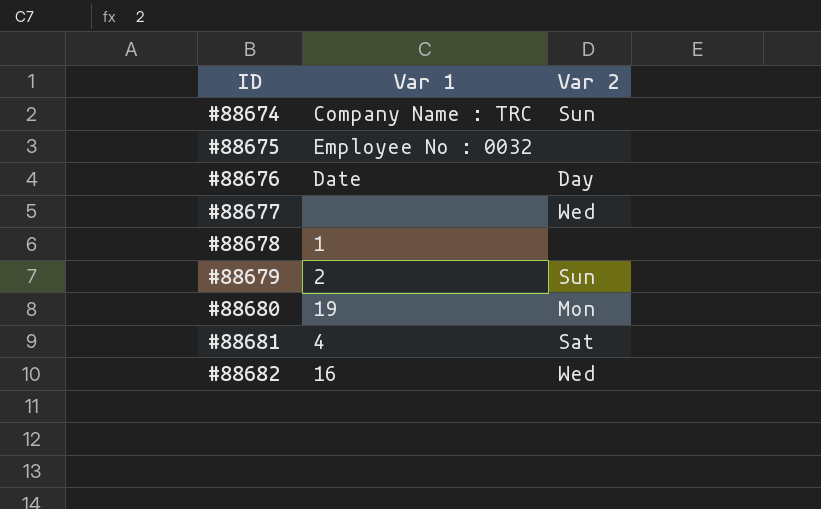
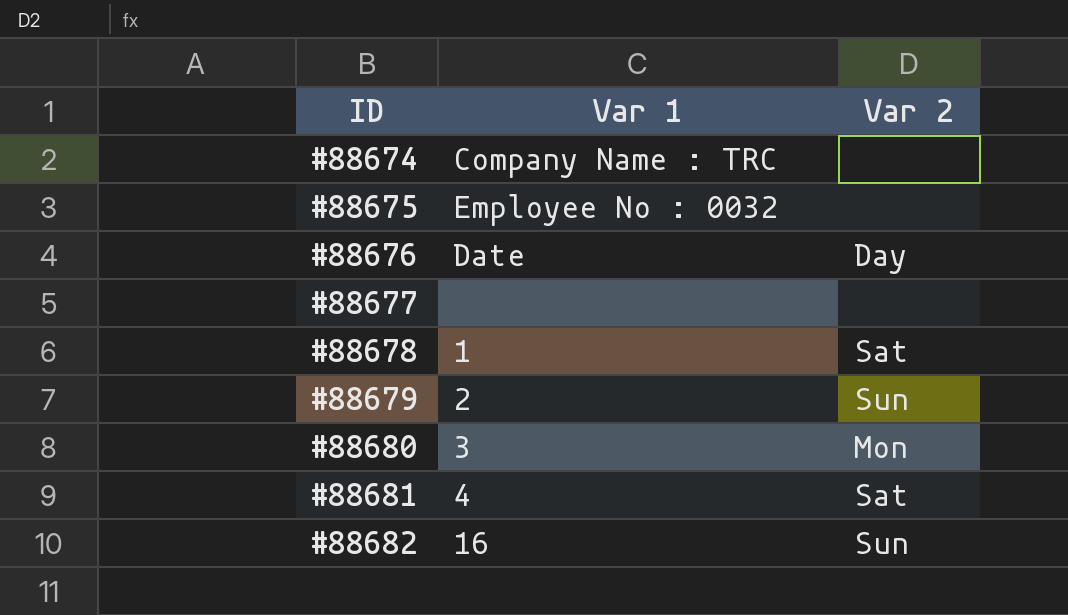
#88674 | Var 2: Sun -> none
#88677 | Var 2: Wed -> none
#88678 | Var 2: none -> Sat
#88680 | Var 1: 19 -> 3
#88682 | Var 2: Wed -> Sun

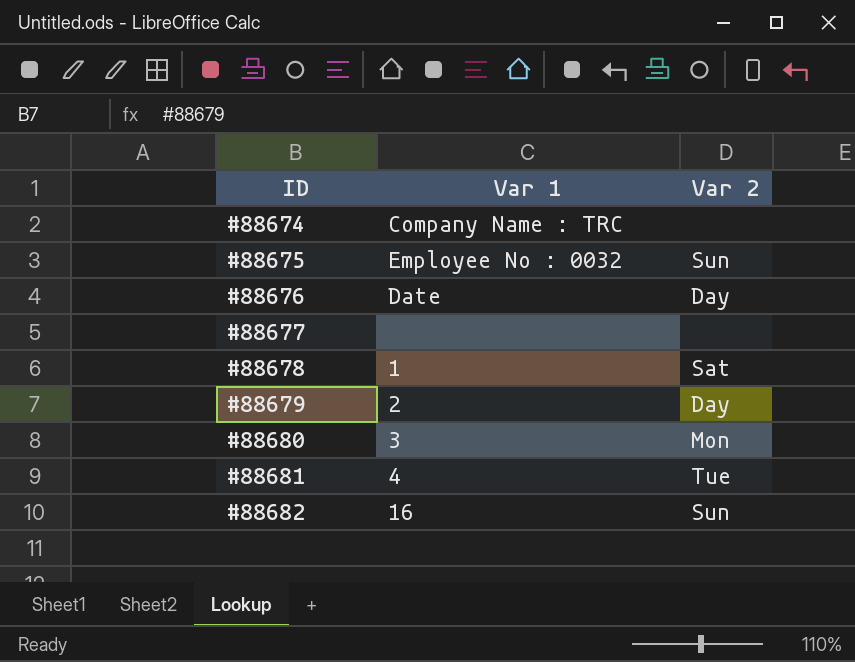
#88675 | Var 2: none -> Sun
#88679 | Var 2: Sun -> Day
#88681 | Var 2: Sat -> Tue

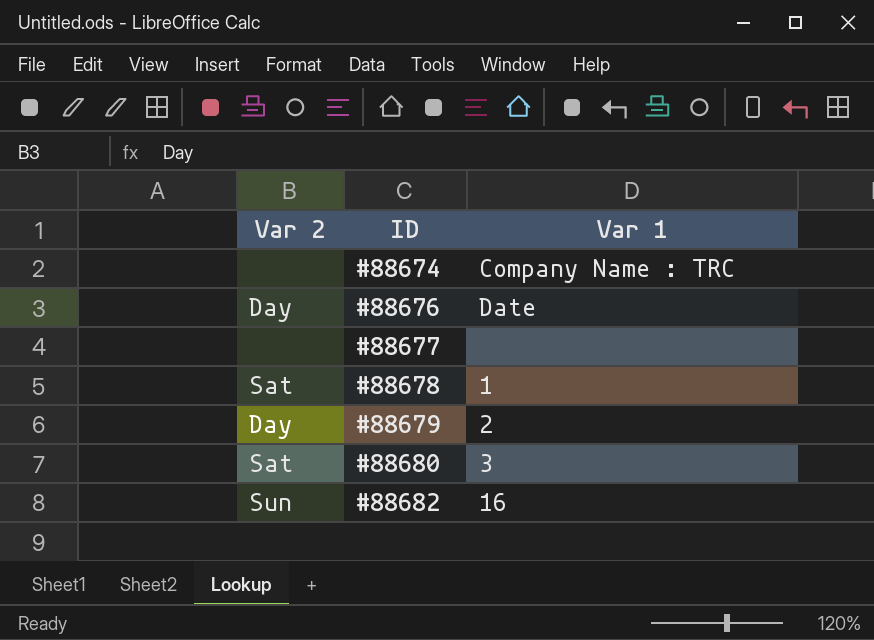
column Var 2 | position: 3 -> 1
row #88675: Employee No : 0032 | Sun -> none
row #88681: 4 | Tue -> none
#88680 | Var 2: Mon -> Sat

